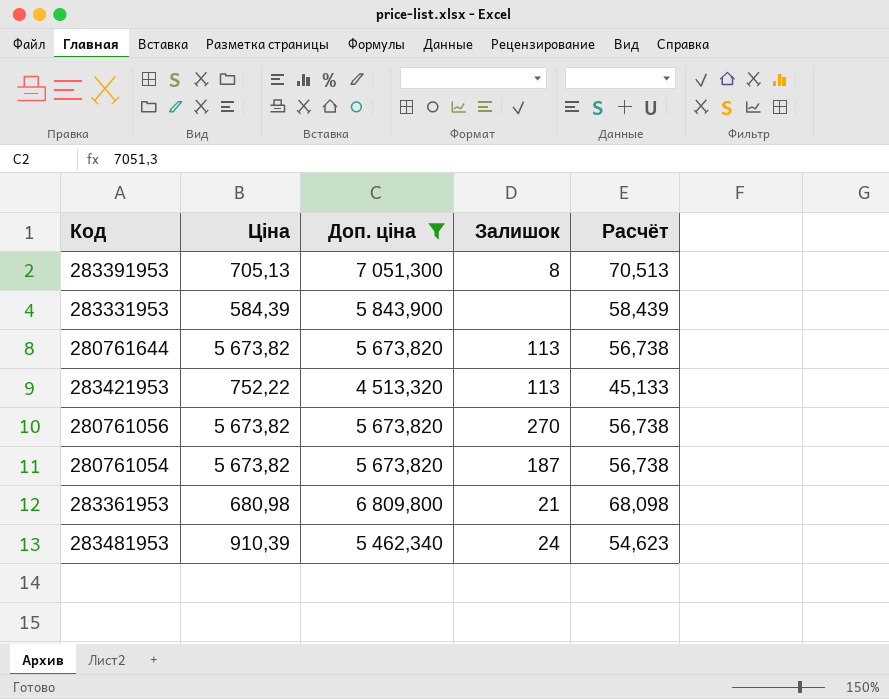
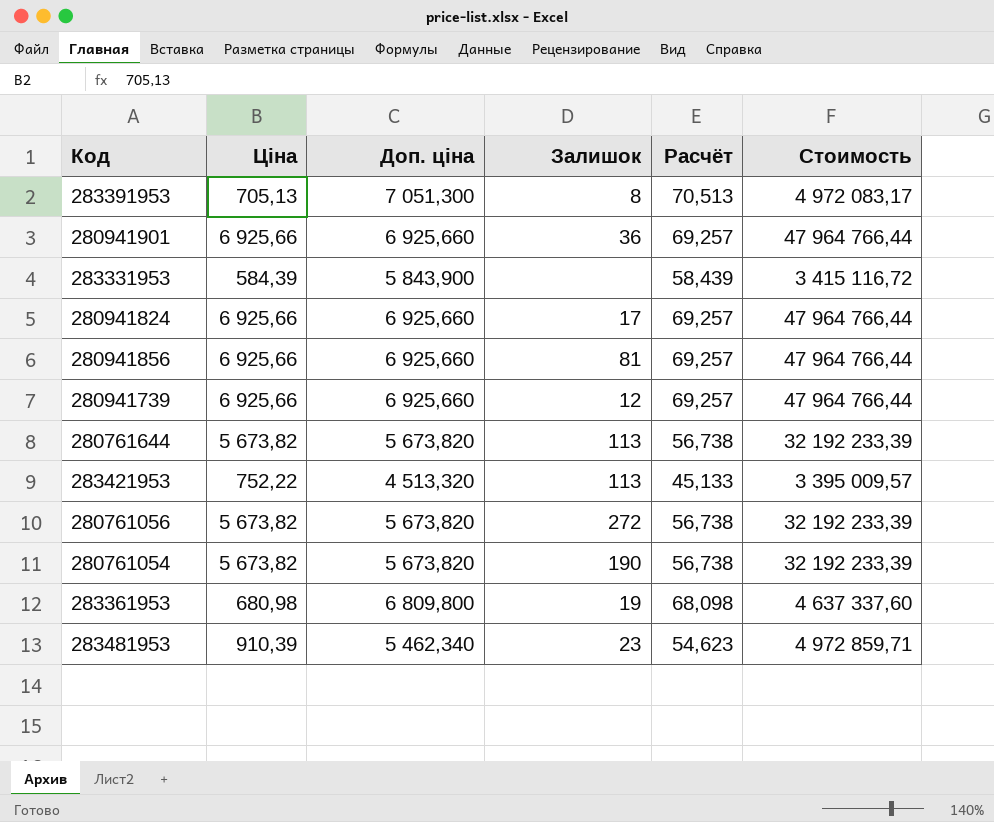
filter: Доп. ціна != 6 925,660 -> none
column Стоимость | formula: none -> [Ціна] * [Доп. ціна]
280761056 | Залишок: 270 -> 272
280761054 | Залишок: 187 -> 190
283361953 | Залишок: 21 -> 19
283481953 | Залишок: 24 -> 23

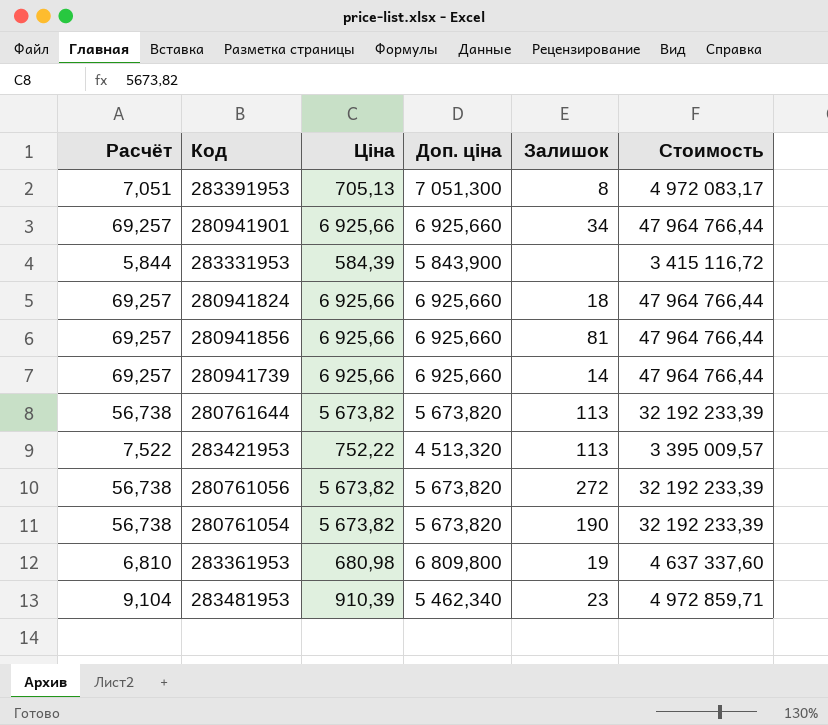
column Расчёт | formula: [Доп. ціна] * 0,01 -> [Ціна] * 0,01
column Расчёт | position: 5 -> 1
280941901 | Залишок: 36 -> 34
280941824 | Залишок: 17 -> 18
280941739 | Залишок: 12 -> 14

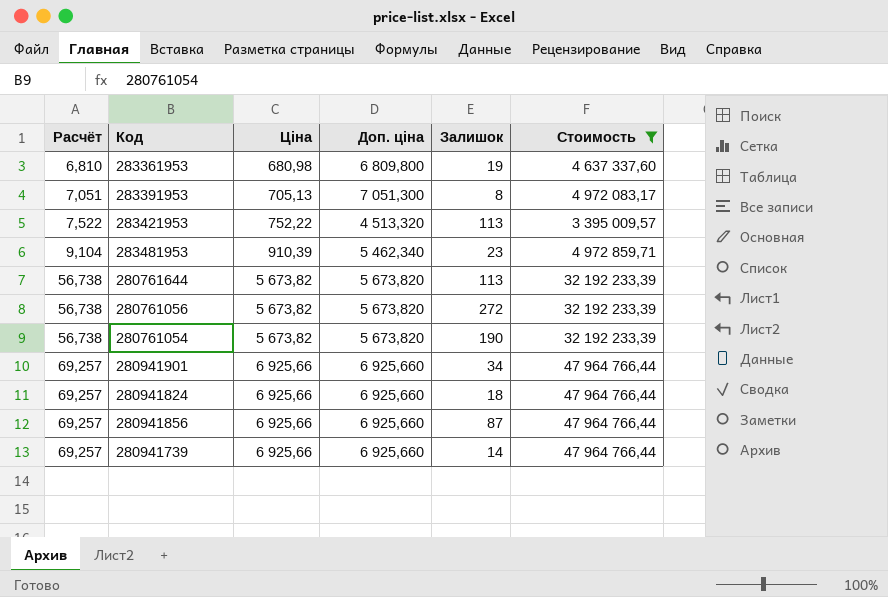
filter: none -> Стоимость != 3 415 116,72
row order: none -> Расчёт ascending
280941856 | Залишок: 81 -> 87

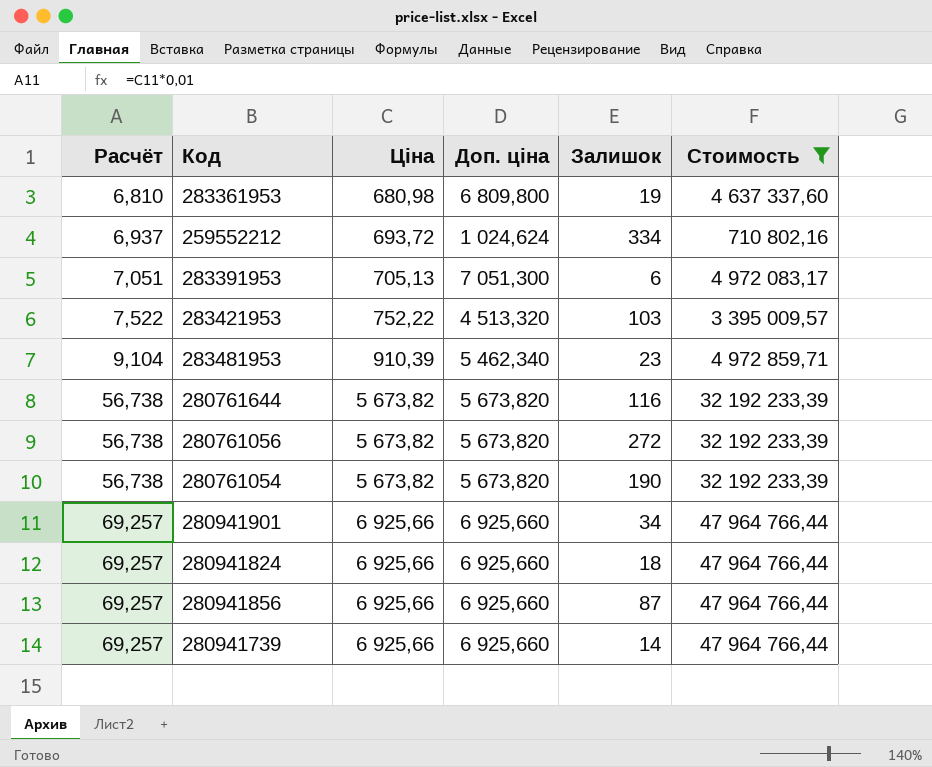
row 259552212: none -> 6,937 | 693,72 | 1 024,624 | 334 | 710 802,16
283391953 | Залишок: 8 -> 6
283421953 | Залишок: 113 -> 103
280761644 | Залишок: 113 -> 116

